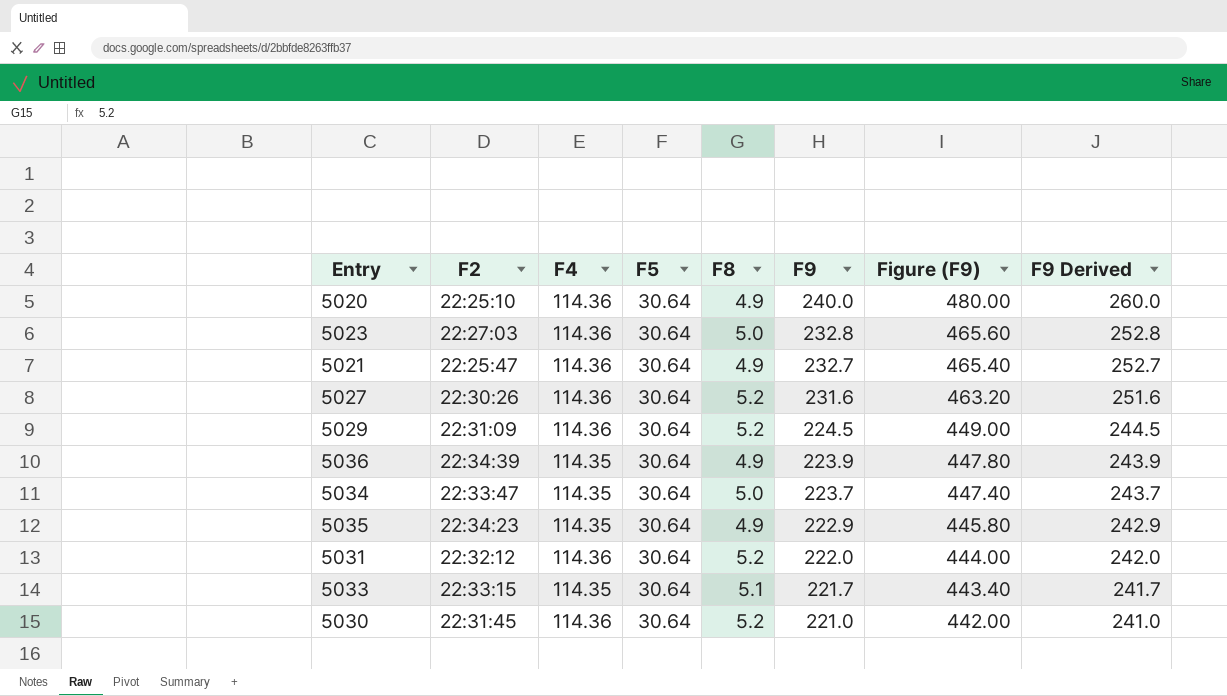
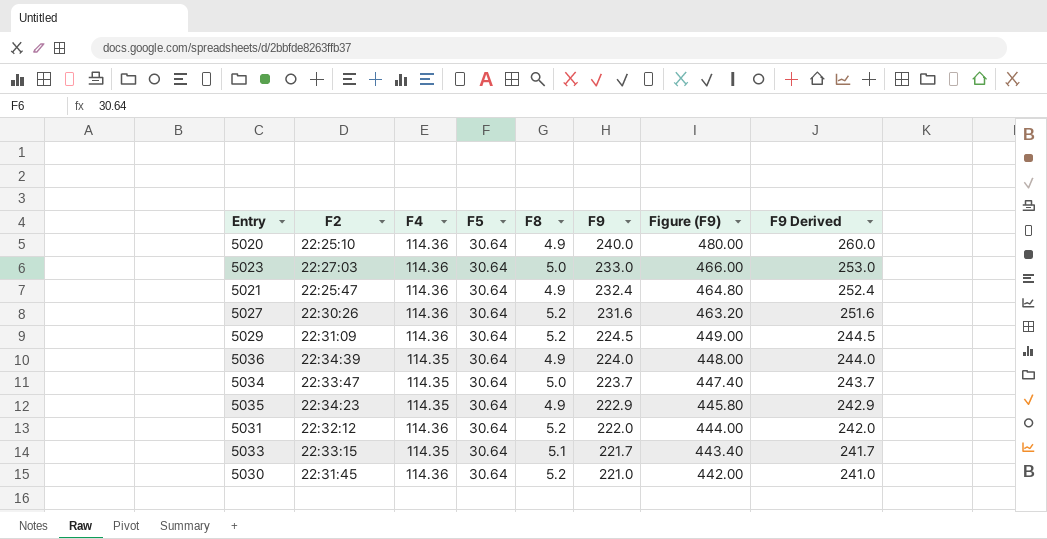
5023 | F9: 232.8 -> 233.0
5023 | Figure (F9): 465.60 -> 466.00
5023 | F9 Derived: 252.8 -> 253.0
5021 | F9: 232.7 -> 232.4
5021 | Figure (F9): 465.40 -> 464.80
5021 | F9 Derived: 252.7 -> 252.4
5036 | F9: 223.9 -> 224.0
5036 | Figure (F9): 447.80 -> 448.00
5036 | F9 Derived: 243.9 -> 244.0

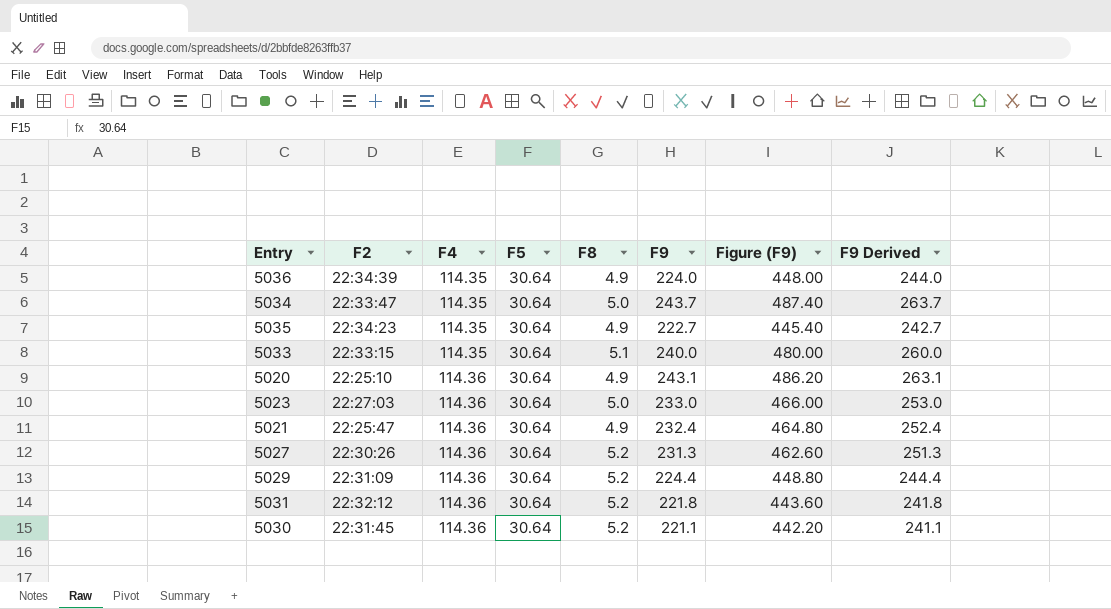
row order: F9 descending -> F4 ascending
5034 | F9: 223.7 -> 243.7
5034 | Figure (F9): 447.40 -> 487.40
5034 | F9 Derived: 243.7 -> 263.7
5035 | F9: 222.9 -> 222.7
5035 | Figure (F9): 445.80 -> 445.40
5035 | F9 Derived: 242.9 -> 242.7
5033 | F9: 221.7 -> 240.0
5033 | Figure (F9): 443.40 -> 480.00
5033 | F9 Derived: 241.7 -> 260.0
5020 | F9: 240.0 -> 243.1
5020 | Figure (F9): 480.00 -> 486.20
5020 | F9 Derived: 260.0 -> 263.1
5027 | F9: 231.6 -> 231.3
5027 | Figure (F9): 463.20 -> 462.60
5027 | F9 Derived: 251.6 -> 251.3
5029 | F9: 224.5 -> 224.4
5029 | Figure (F9): 449.00 -> 448.80
5029 | F9 Derived: 244.5 -> 244.4
5031 | F9: 222.0 -> 221.8
5031 | Figure (F9): 444.00 -> 443.60
5031 | F9 Derived: 242.0 -> 241.8
5030 | F9: 221.0 -> 221.1
5030 | Figure (F9): 442.00 -> 442.20
5030 | F9 Derived: 241.0 -> 241.1

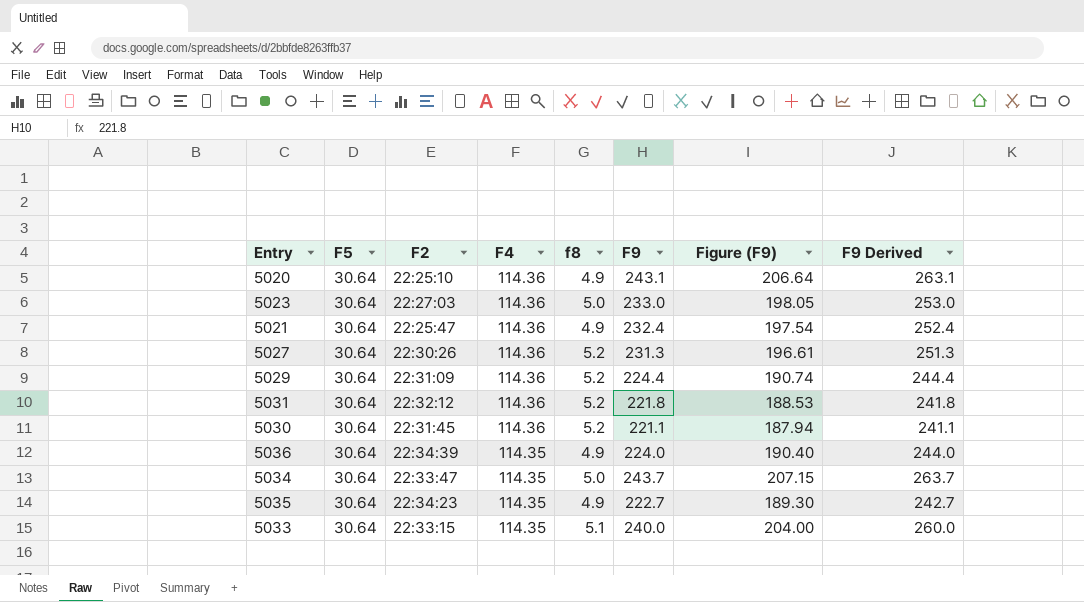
row order: F4 ascending -> F4 descending
column F5 | position: 4 -> 2
column name: F8 -> f8
column Figure (F9) | formula: [F9] * 2 -> [F9] * 0.85

